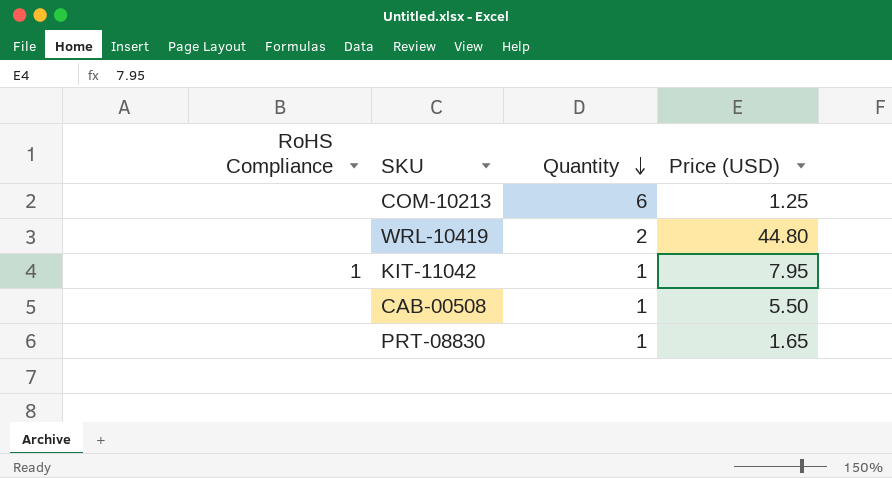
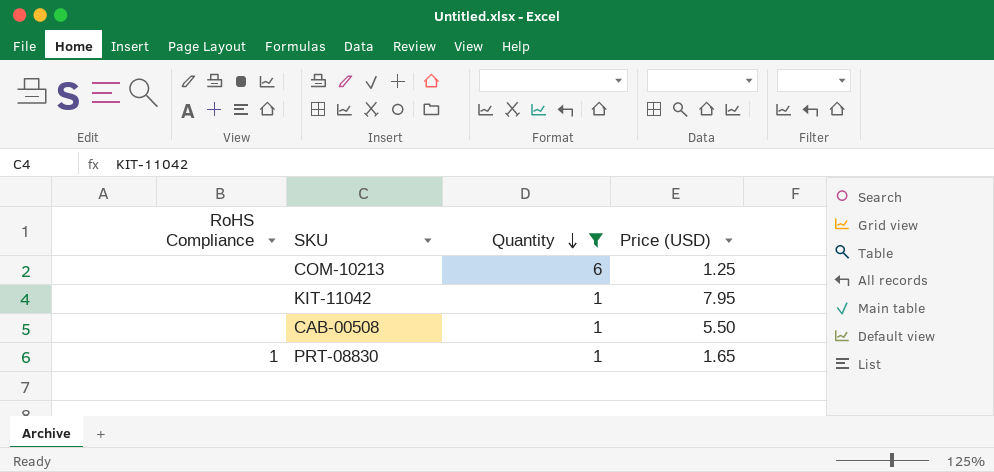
filter: none -> Quantity != 2
KIT-11042 | RoHS Compliance: 1 -> none
PRT-08830 | RoHS Compliance: none -> 1

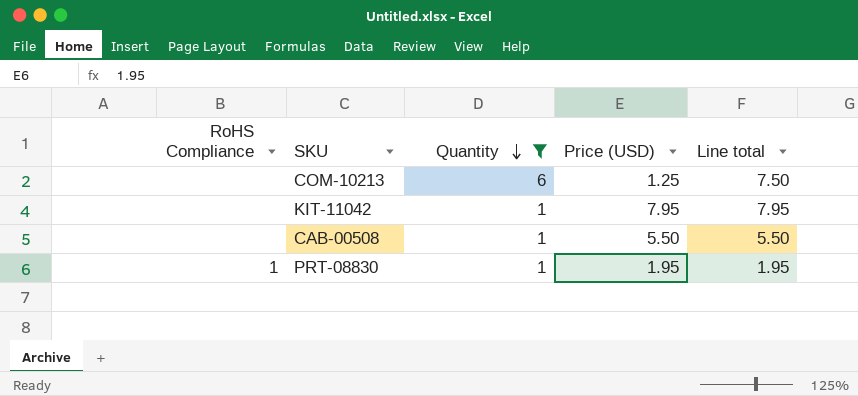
column Line total | formula: none -> [Quantity] * [Price (USD)]
PRT-08830 | Price (USD): 1.65 -> 1.95

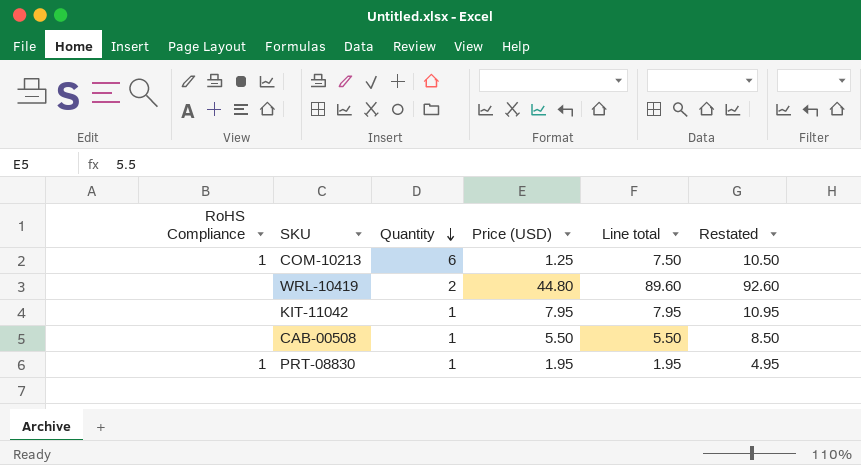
filter: Quantity != 2 -> none
column Restated | formula: none -> [Line total] + 3
COM-10213 | RoHS Compliance: none -> 1

